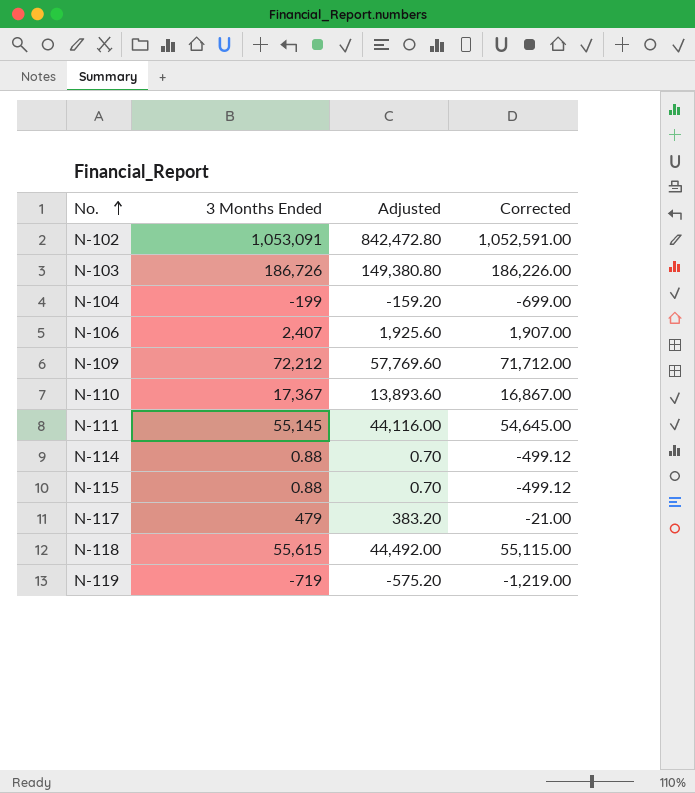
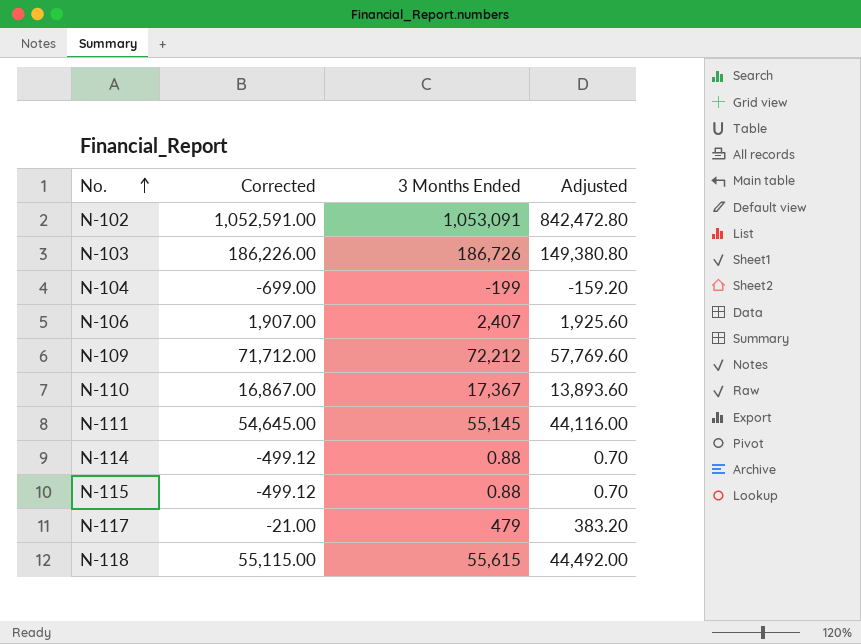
column Corrected | position: 4 -> 2
row N-119: -719 | -575.20 | -1,219.00 -> none

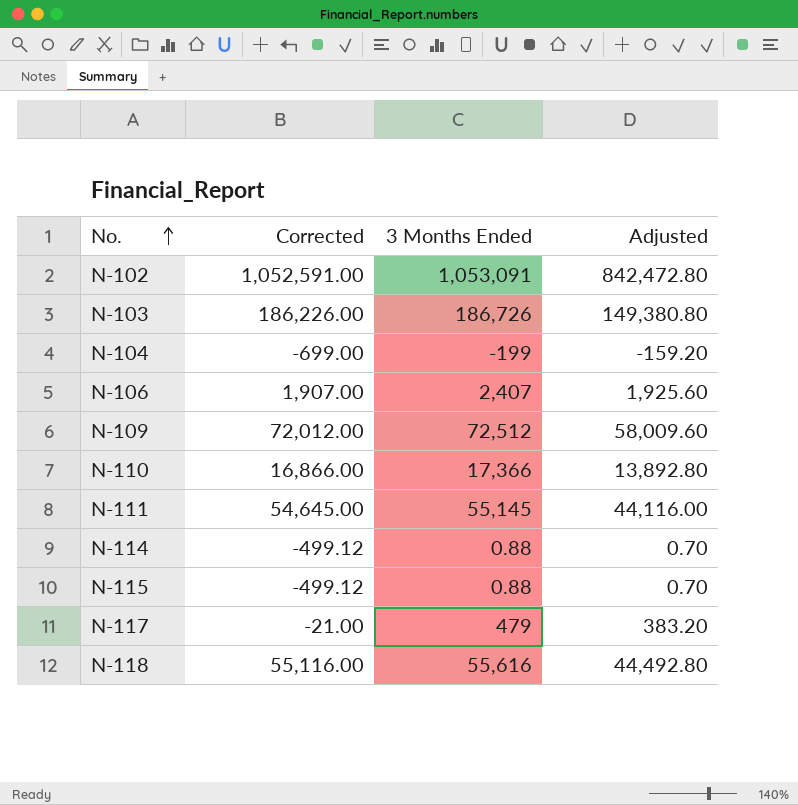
N-109 | Corrected: 71,712.00 -> 72,012.00
N-109 | 3 Months Ended: 72,212 -> 72,512
N-109 | Adjusted: 57,769.60 -> 58,009.60
N-110 | Corrected: 16,867.00 -> 16,866.00
N-110 | 3 Months Ended: 17,367 -> 17,366
N-110 | Adjusted: 13,893.60 -> 13,892.80
N-118 | Corrected: 55,115.00 -> 55,116.00
N-118 | 3 Months Ended: 55,615 -> 55,616
N-118 | Adjusted: 44,492.00 -> 44,492.80

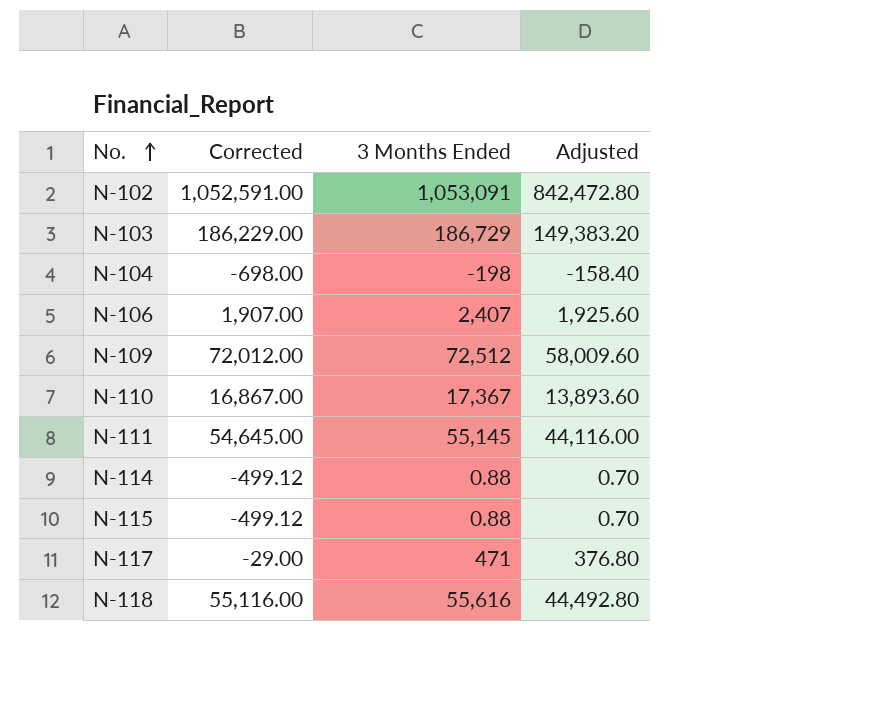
N-103 | Corrected: 186,226.00 -> 186,229.00
N-103 | 3 Months Ended: 186,726 -> 186,729
N-103 | Adjusted: 149,380.80 -> 149,383.20
N-104 | Corrected: -699.00 -> -698.00
N-104 | 3 Months Ended: -199 -> -198
N-104 | Adjusted: -159.20 -> -158.40
N-110 | Corrected: 16,866.00 -> 16,867.00
N-110 | 3 Months Ended: 17,366 -> 17,367
N-110 | Adjusted: 13,892.80 -> 13,893.60
N-117 | Corrected: -21.00 -> -29.00
N-117 | 3 Months Ended: 479 -> 471
N-117 | Adjusted: 383.20 -> 376.80

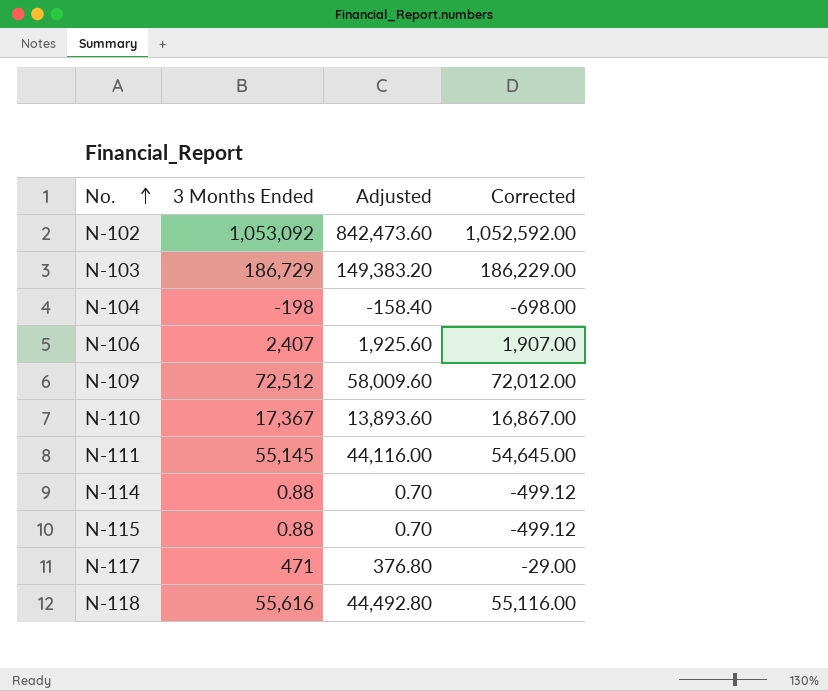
column Corrected | position: 2 -> 4
N-102 | 3 Months Ended: 1,053,091 -> 1,053,092
N-102 | Adjusted: 842,472.80 -> 842,473.60
N-102 | Corrected: 1,052,591.00 -> 1,052,592.00

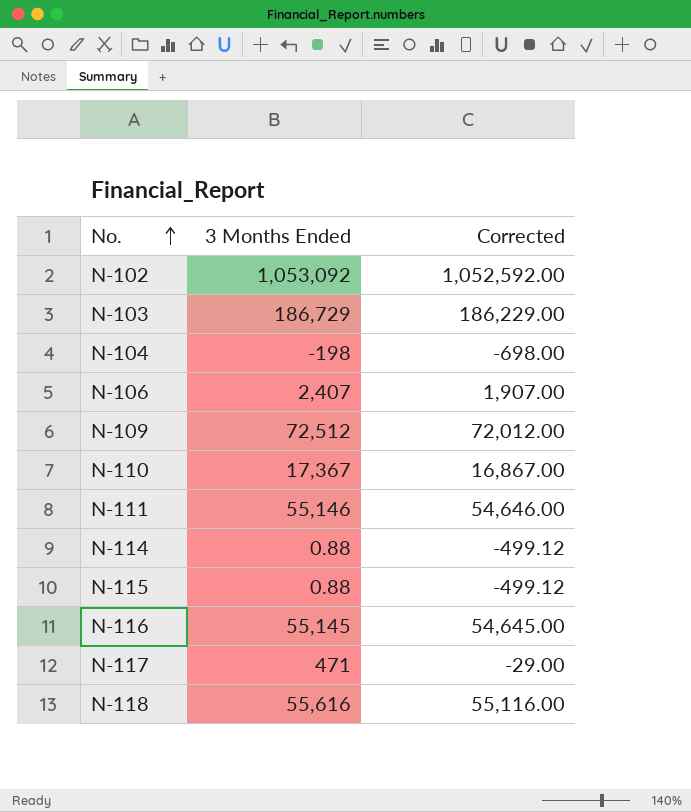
column Adjusted | formula: [3 Months Ended] * 0.8 -> none
N-111 | 3 Months Ended: 55,145 -> 55,146
N-111 | Corrected: 54,645.00 -> 54,646.00
row N-116: none -> 55,145 | 54,645.00

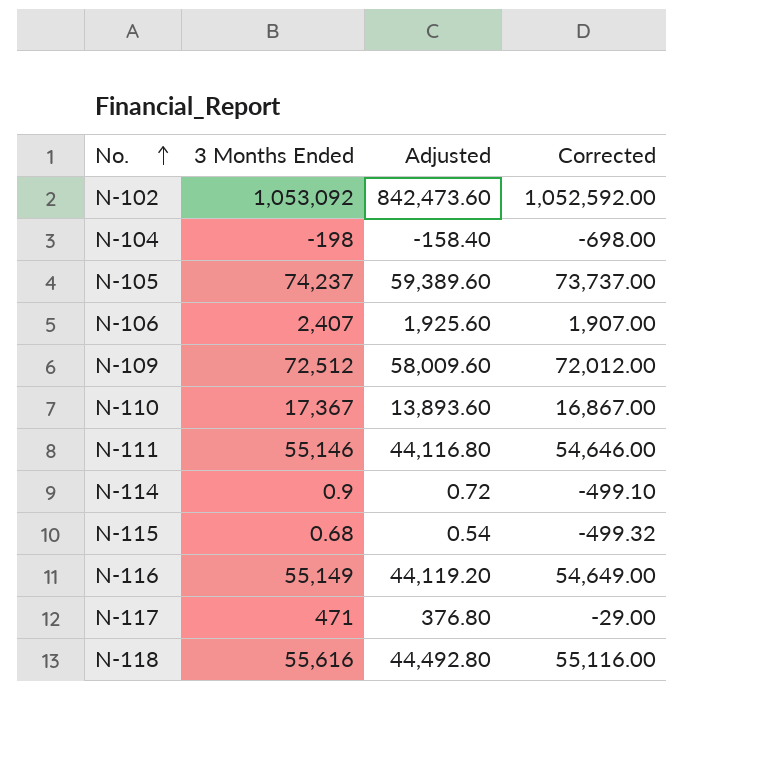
column Adjusted | formula: none -> [3 Months Ended] * 0.8
row N-103: 186,729 | 186,229.00 -> none
row N-105: none -> 74,237 | 59,389.60 | 73,737.00
N-114 | 3 Months Ended: 0.88 -> 0.9
N-114 | Corrected: -499.12 -> -499.10
N-115 | 3 Months Ended: 0.88 -> 0.68
N-115 | Corrected: -499.12 -> -499.32
N-116 | 3 Months Ended: 55,145 -> 55,149
N-116 | Corrected: 54,645.00 -> 54,649.00

